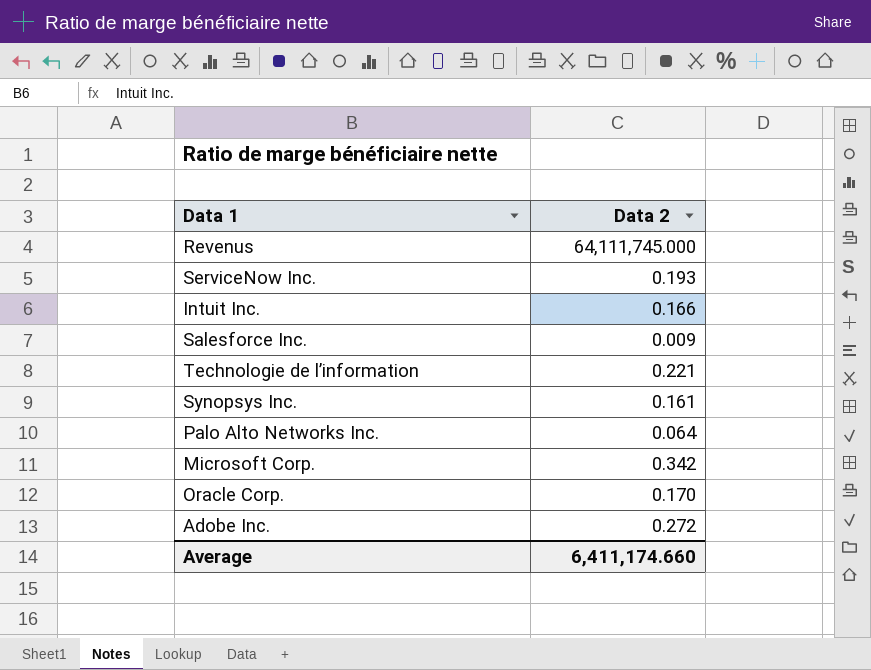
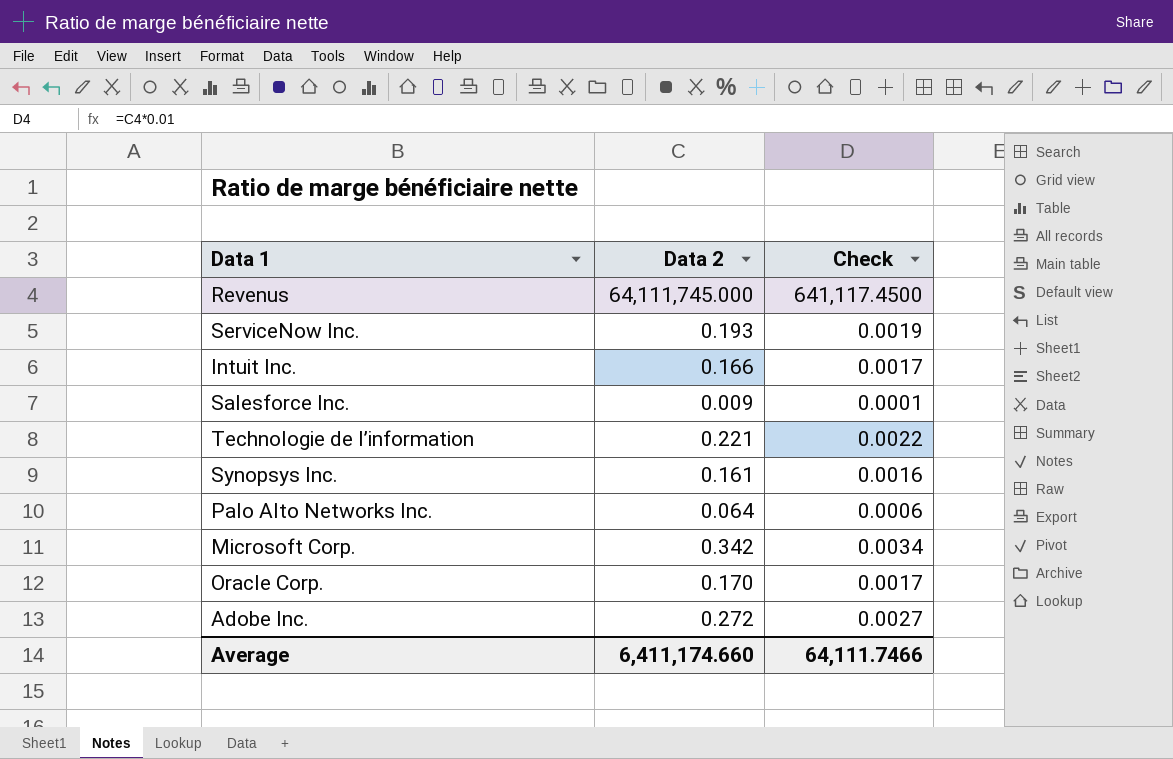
column Check | formula: none -> [Data 2] * 0.01

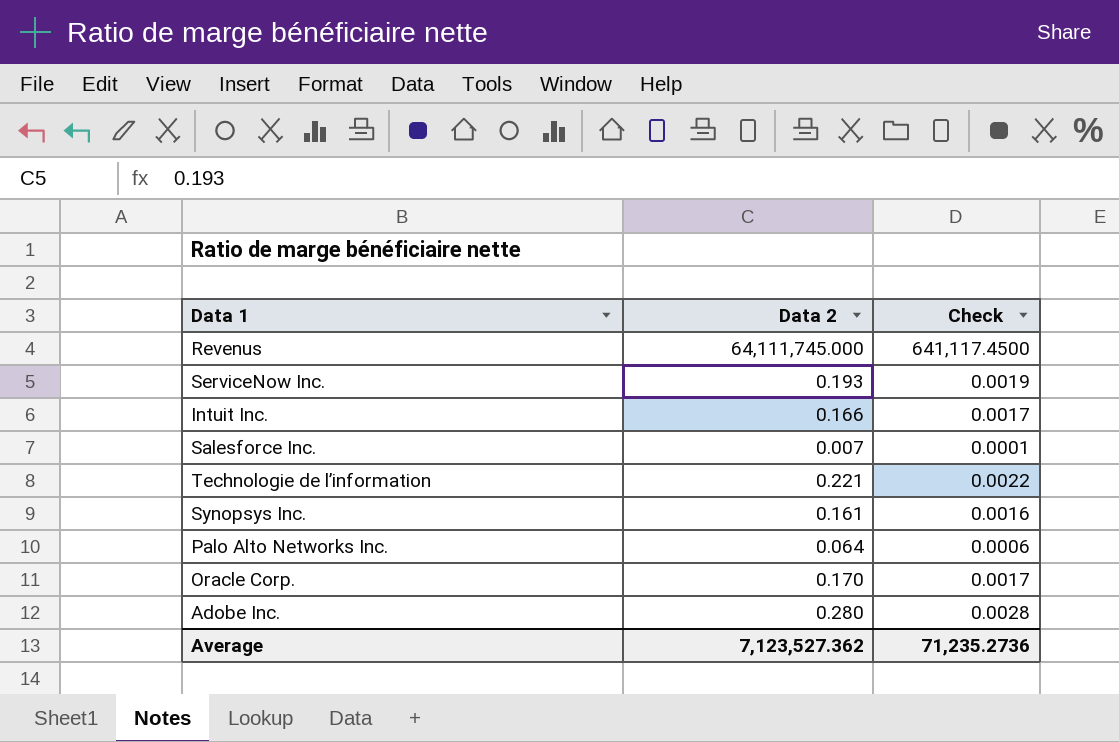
row Microsoft Corp.: 0.342 | 0.0034 -> none
Salesforce Inc. | Data 2: 0.009 -> 0.007
Adobe Inc. | Data 2: 0.272 -> 0.280
Adobe Inc. | Check: 0.0027 -> 0.0028
Average | Data 2: 6,411,174.660 -> 7,123,527.362
Average | Check: 64,111.7466 -> 71,235.2736

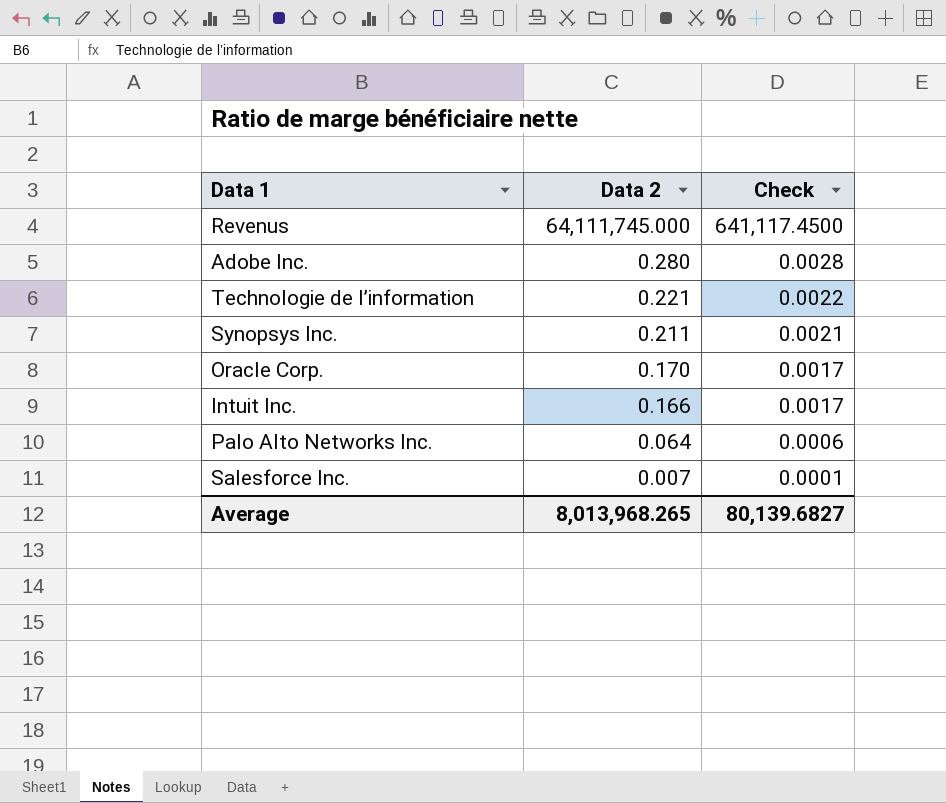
row order: none -> Data 2 descending
row ServiceNow Inc.: 0.193 | 0.0019 -> none
Synopsys Inc. | Data 2: 0.161 -> 0.211
Synopsys Inc. | Check: 0.0016 -> 0.0021
Average | Data 2: 7,123,527.362 -> 8,013,968.265
Average | Check: 71,235.2736 -> 80,139.6827

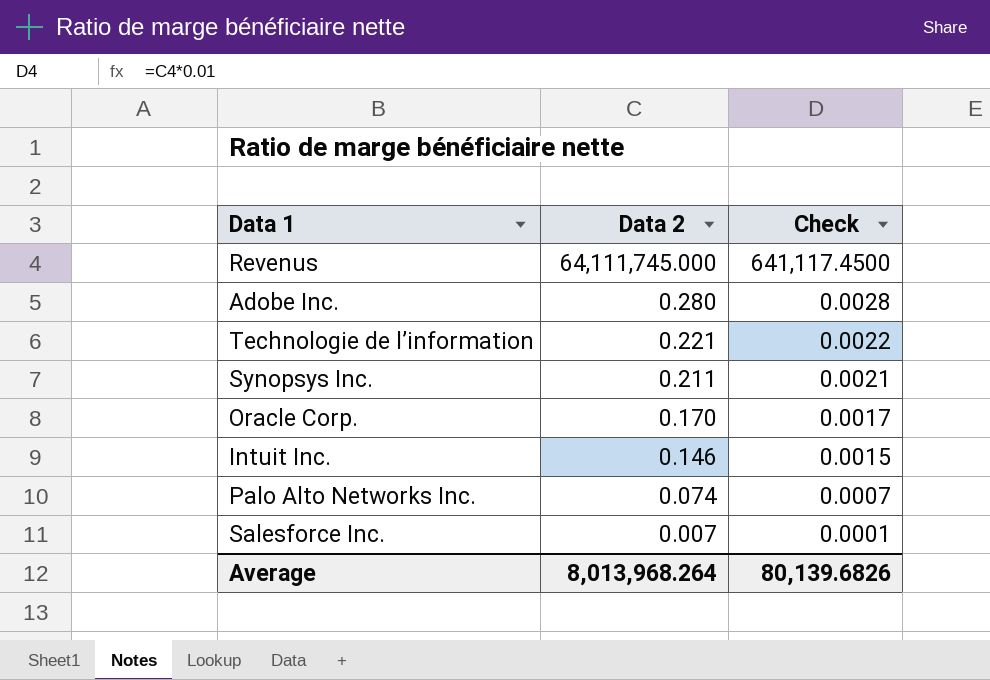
Intuit Inc. | Data 2: 0.166 -> 0.146
Intuit Inc. | Check: 0.0017 -> 0.0015
Palo Alto Networks Inc. | Data 2: 0.064 -> 0.074
Palo Alto Networks Inc. | Check: 0.0006 -> 0.0007
Average | Data 2: 8,013,968.265 -> 8,013,968.264
Average | Check: 80,139.6827 -> 80,139.6826

